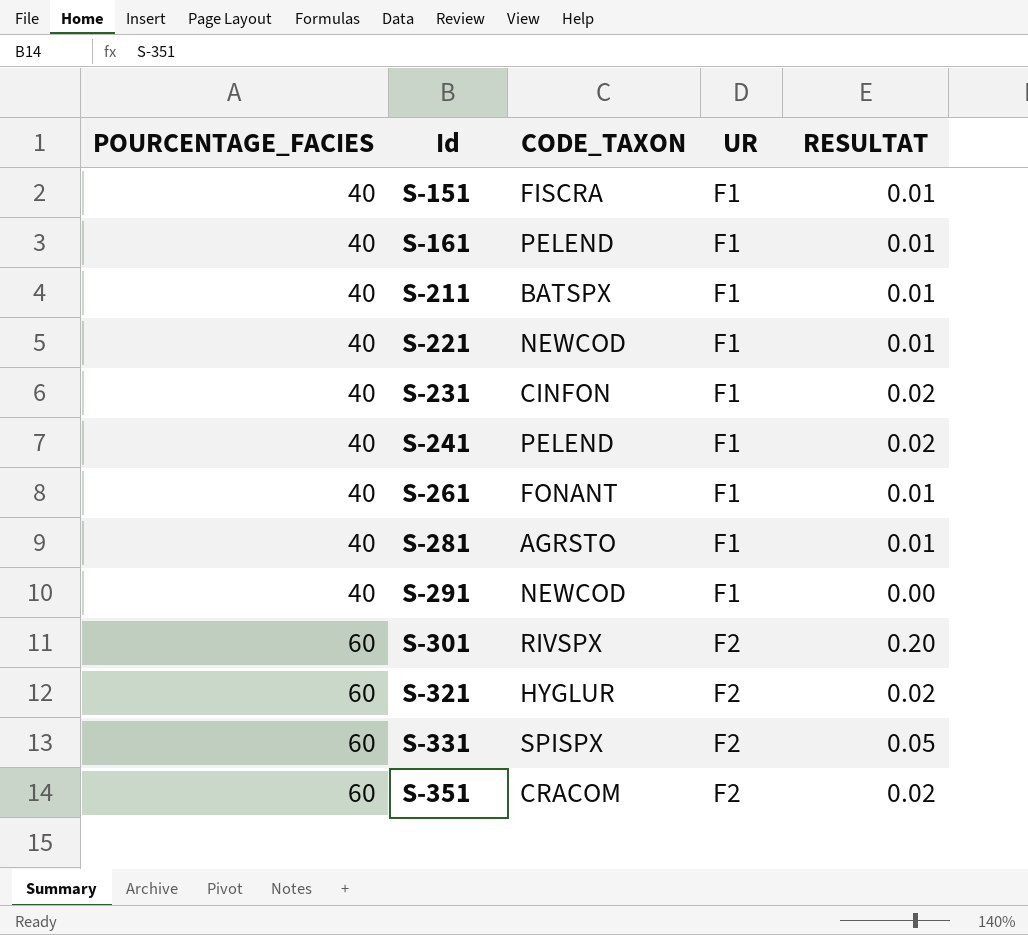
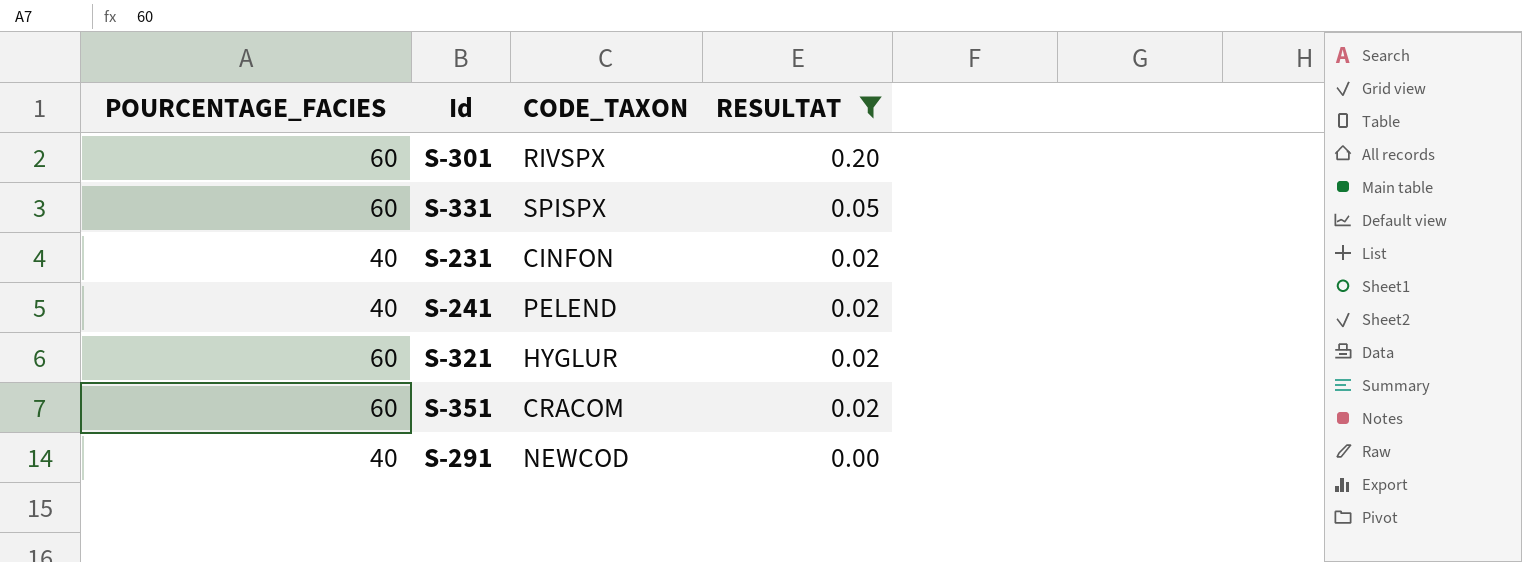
filter: none -> RESULTAT != 0.01
row order: POURCENTAGE_FACIES ascending -> RESULTAT descending
column UR | position: 4 -> none

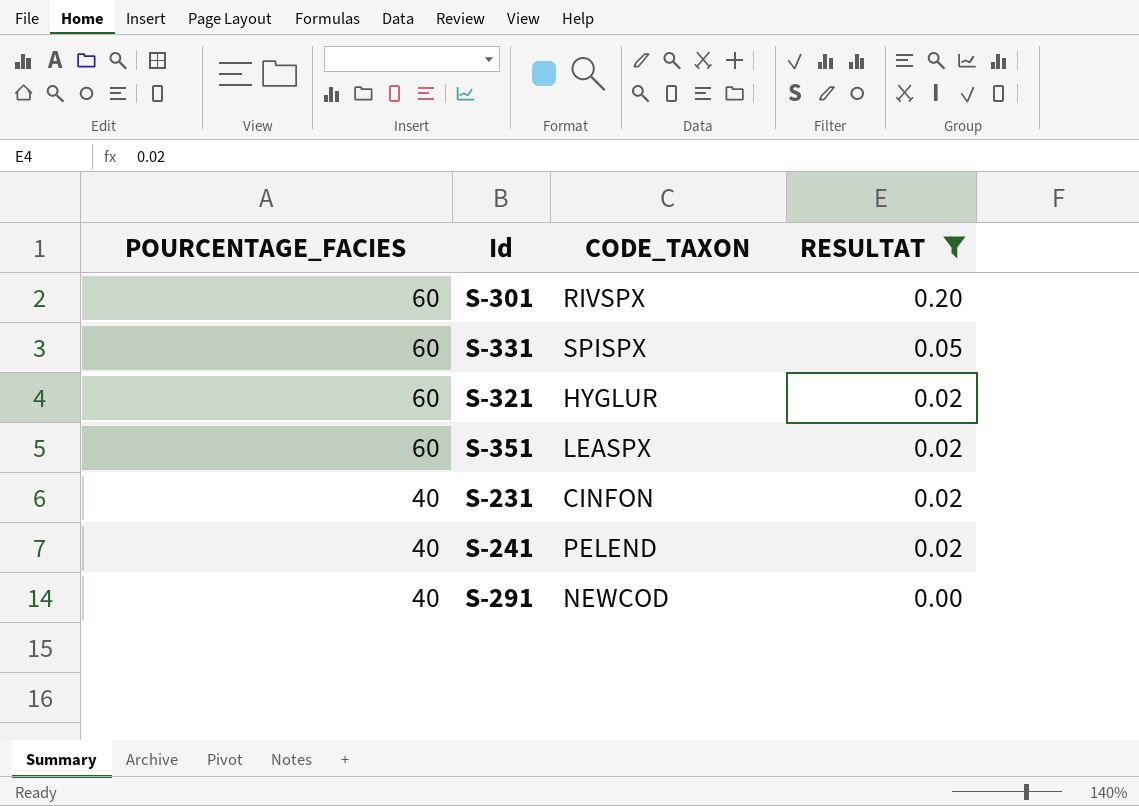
row order: RESULTAT descending -> POURCENTAGE_FACIES descending
S-351 | CODE_TAXON: CRACOM -> LEASPX

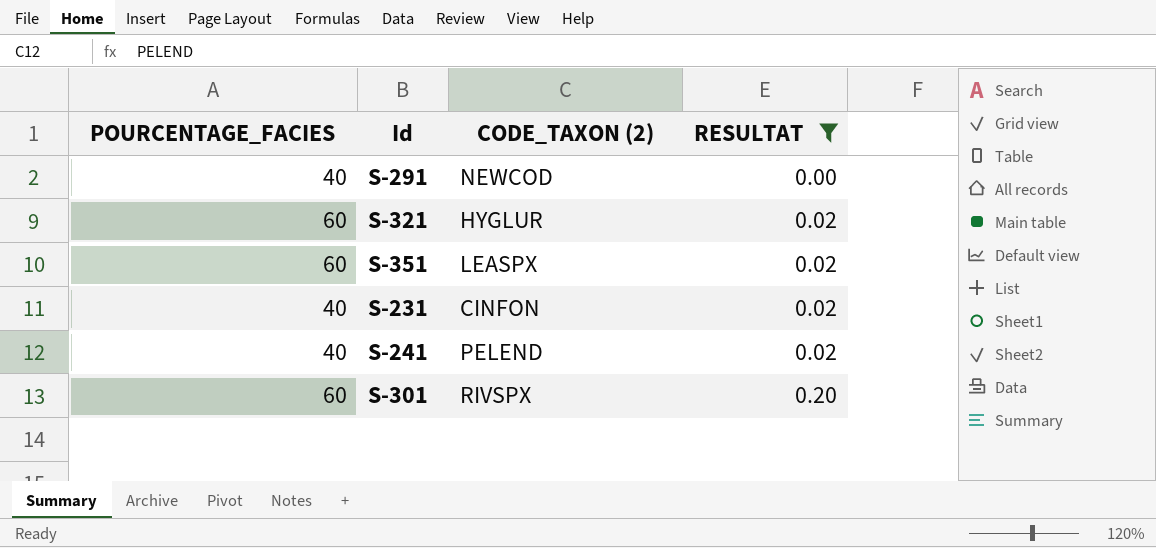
row order: POURCENTAGE_FACIES descending -> RESULTAT ascending
column name: CODE_TAXON -> CODE_TAXON (2)
row S-331: 60 | SPISPX | 0.05 -> none

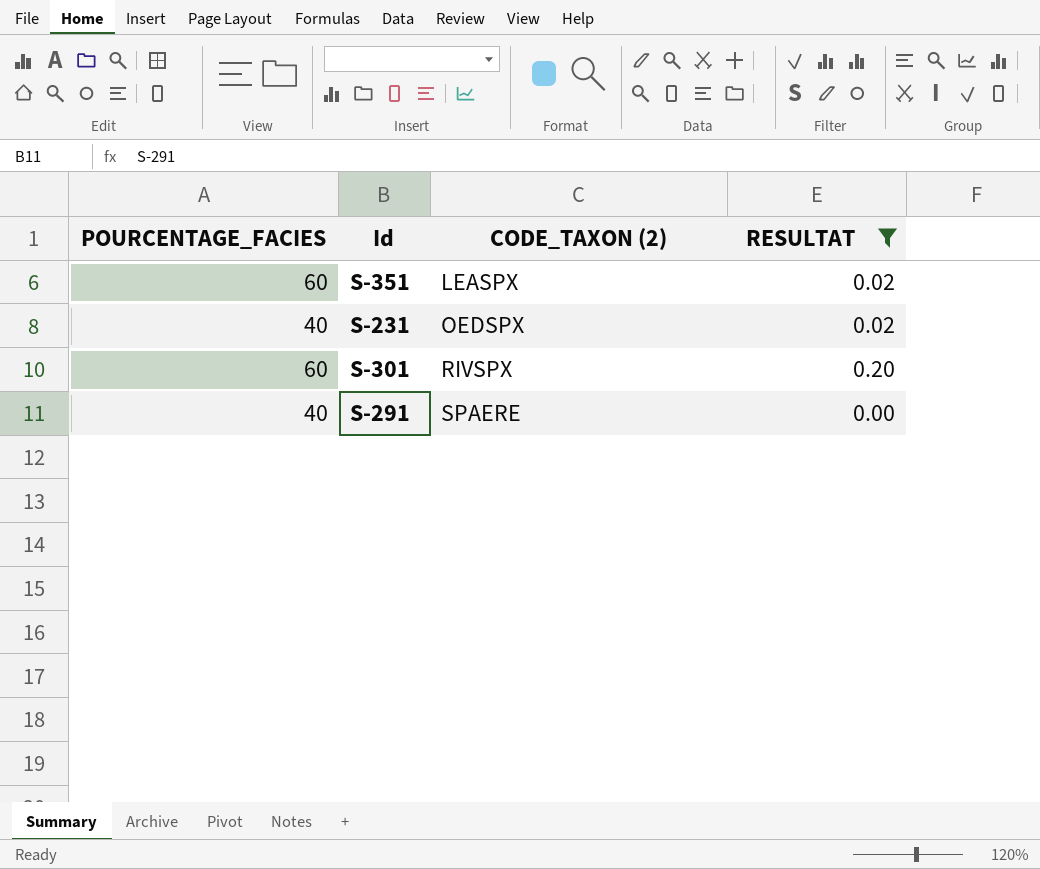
row order: RESULTAT ascending -> CODE_TAXON (2) ascending
row S-321: 60 | HYGLUR | 0.02 -> none
row S-241: 40 | PELEND | 0.02 -> none
S-231 | CODE_TAXON (2): CINFON -> OEDSPX
S-291 | CODE_TAXON (2): NEWCOD -> SPAERE

